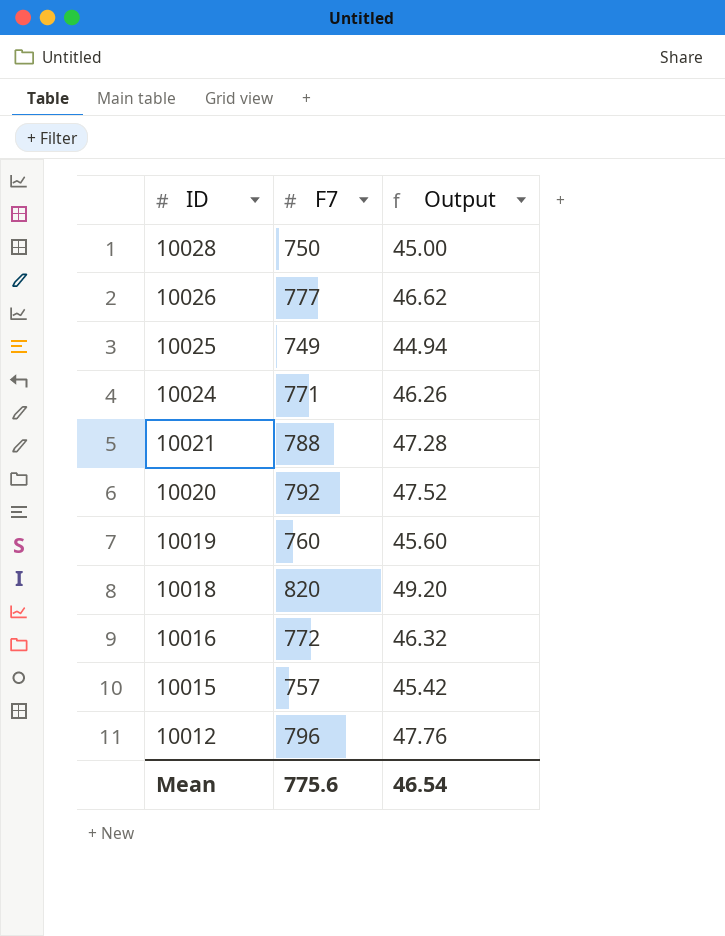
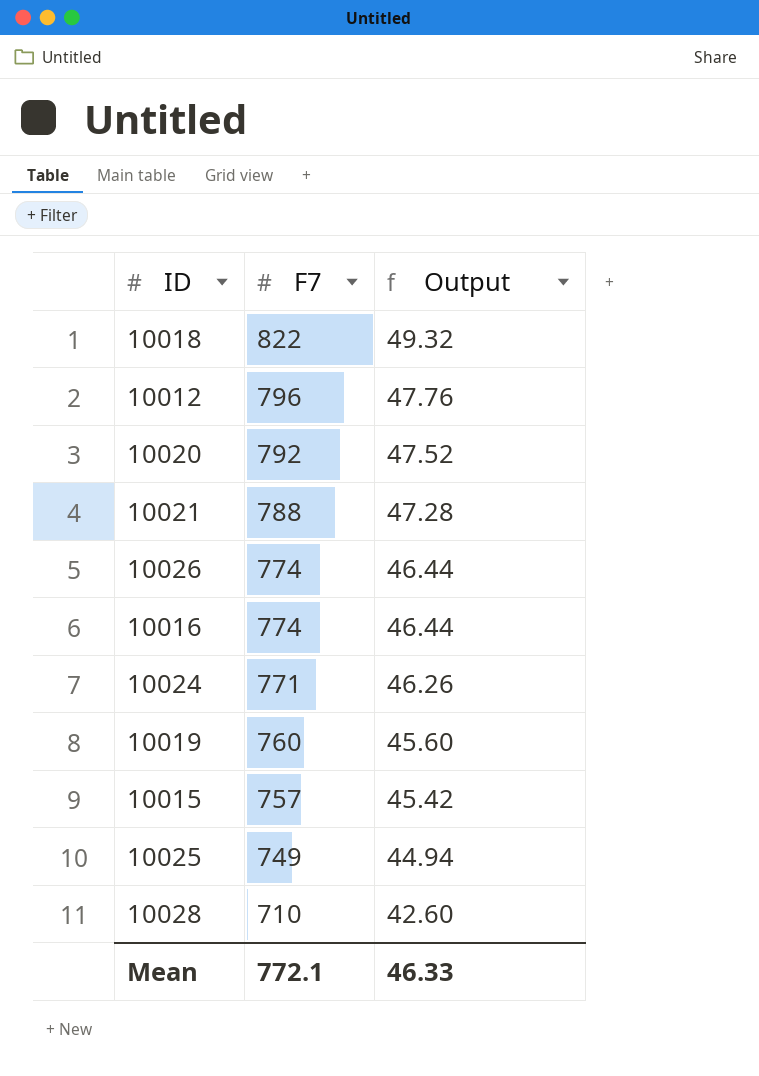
row order: ID descending -> F7 descending
10018 | F7: 820 -> 822
10018 | Output: 49.20 -> 49.32
10026 | F7: 777 -> 774
10026 | Output: 46.62 -> 46.44
10016 | F7: 772 -> 774
10016 | Output: 46.32 -> 46.44
10028 | F7: 750 -> 710
10028 | Output: 45.00 -> 42.60
Mean | F7: 775.6 -> 772.1
Mean | Output: 46.54 -> 46.33

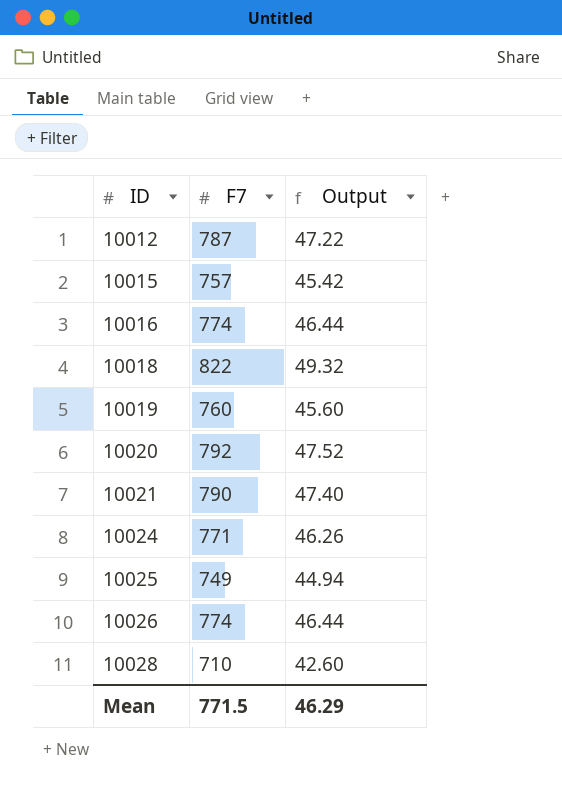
row order: F7 descending -> ID ascending
10012 | F7: 796 -> 787
10012 | Output: 47.76 -> 47.22
10021 | F7: 788 -> 790
10021 | Output: 47.28 -> 47.40
Mean | F7: 772.1 -> 771.5
Mean | Output: 46.33 -> 46.29

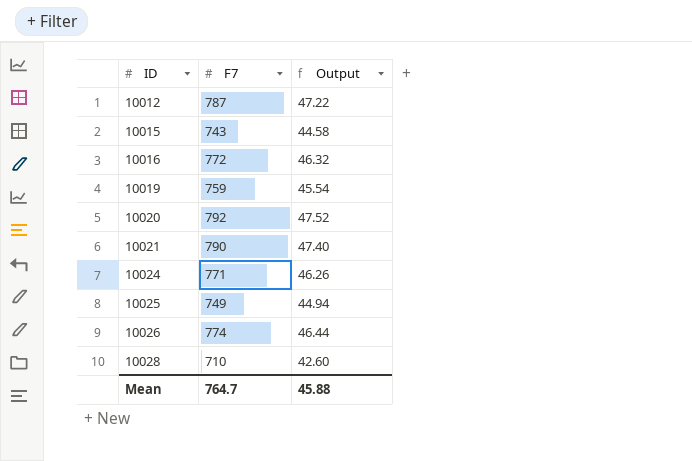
row 10018: 822 | 49.32 -> none
10015 | F7: 757 -> 743
10015 | Output: 45.42 -> 44.58
10016 | F7: 774 -> 772
10016 | Output: 46.44 -> 46.32
10019 | F7: 760 -> 759
10019 | Output: 45.60 -> 45.54
Mean | F7: 771.5 -> 764.7
Mean | Output: 46.29 -> 45.88

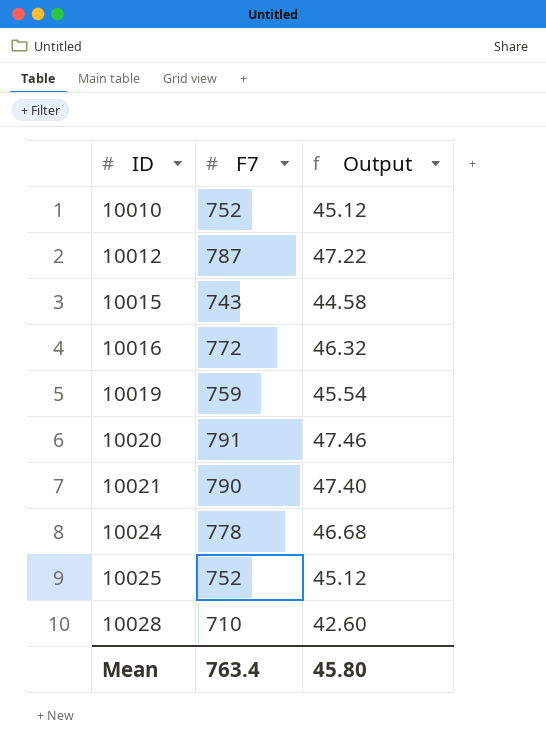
row 10026: 774 | 46.44 -> none
row 10010: none -> 752 | 45.12
10020 | F7: 792 -> 791
10020 | Output: 47.52 -> 47.46
10024 | F7: 771 -> 778
10024 | Output: 46.26 -> 46.68
10025 | F7: 749 -> 752
10025 | Output: 44.94 -> 45.12
Mean | F7: 764.7 -> 763.4
Mean | Output: 45.88 -> 45.80

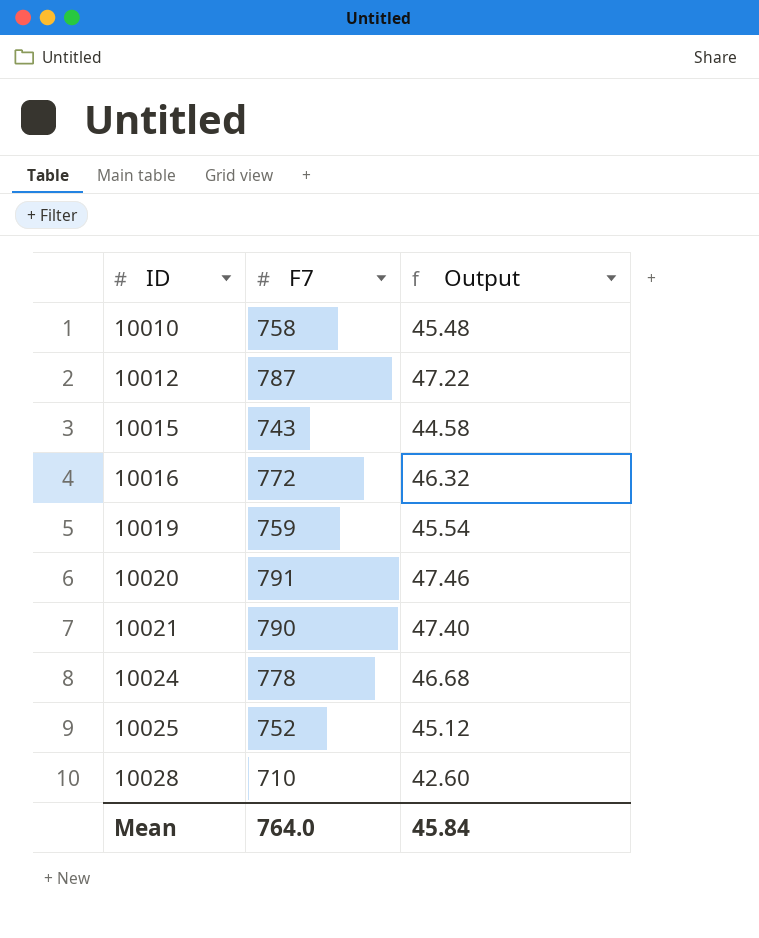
10010 | F7: 752 -> 758
10010 | Output: 45.12 -> 45.48
Mean | F7: 763.4 -> 764.0
Mean | Output: 45.80 -> 45.84

